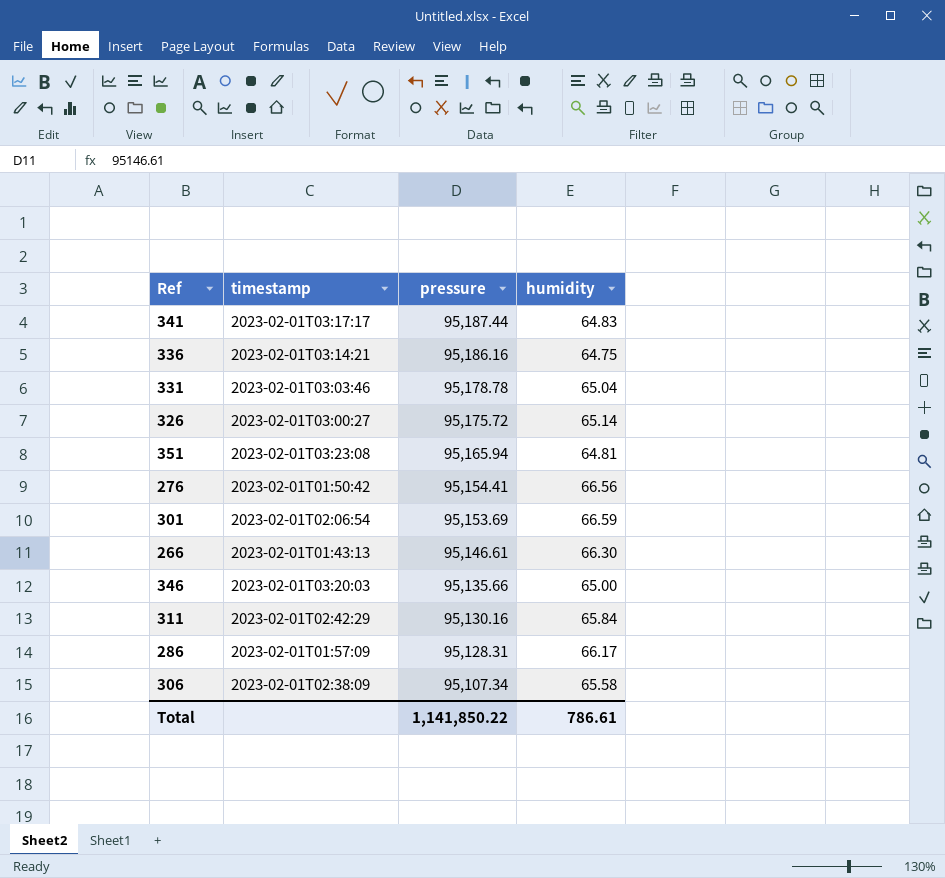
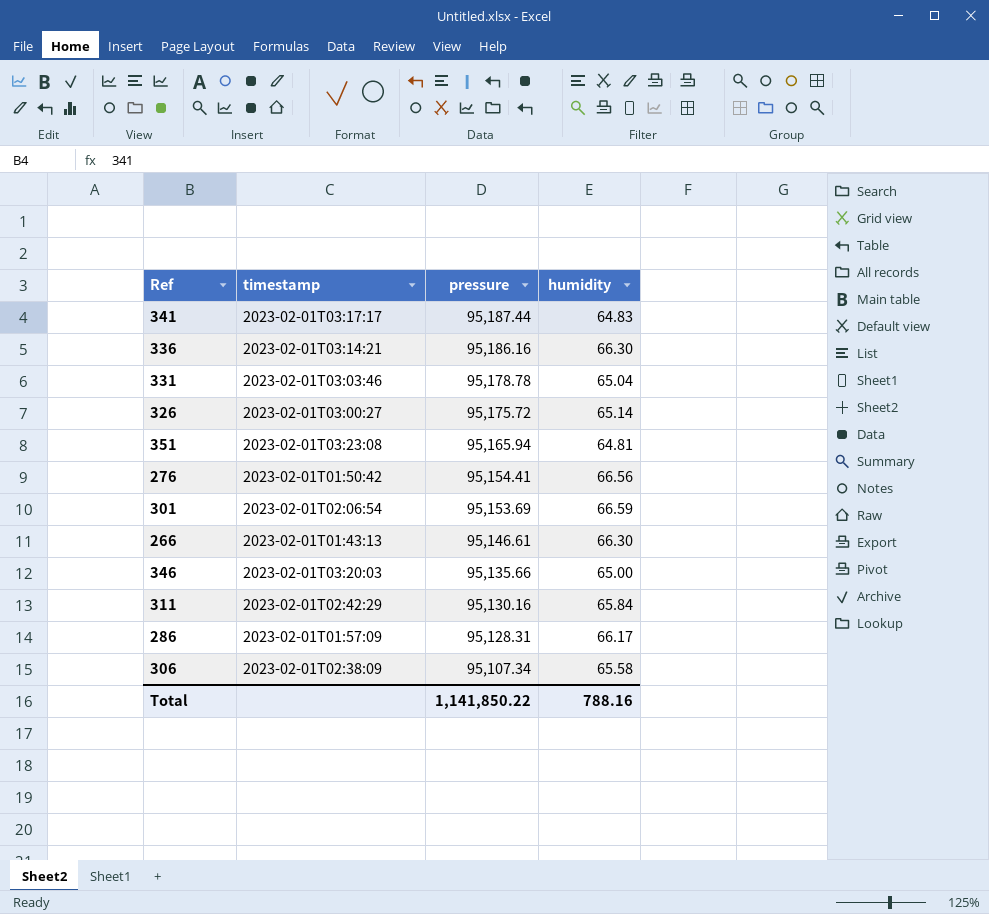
336 | humidity: 64.75 -> 66.30
Total | humidity: 786.61 -> 788.16

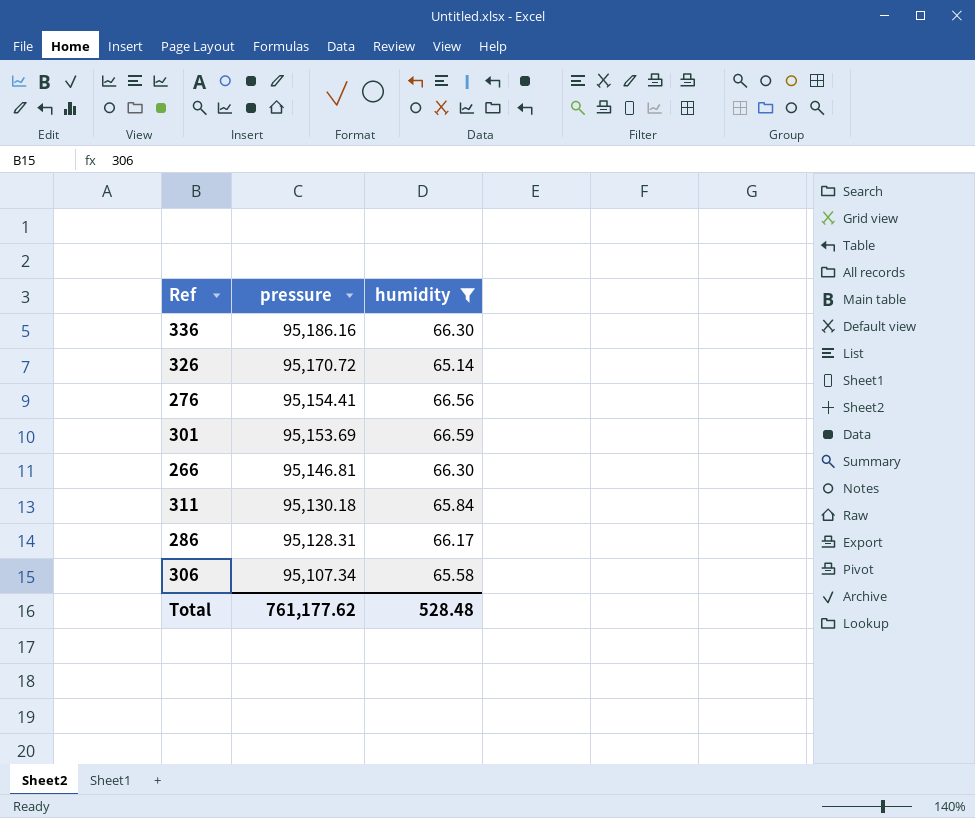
filter: none -> humidity >= 65.14
column timestamp | position: 2 -> none
326 | pressure: 95,175.72 -> 95,170.72
266 | pressure: 95,146.61 -> 95,146.81
311 | pressure: 95,130.16 -> 95,130.18
Total | pressure: 1,141,850.22 -> 761,177.62
Total | humidity: 788.16 -> 528.48

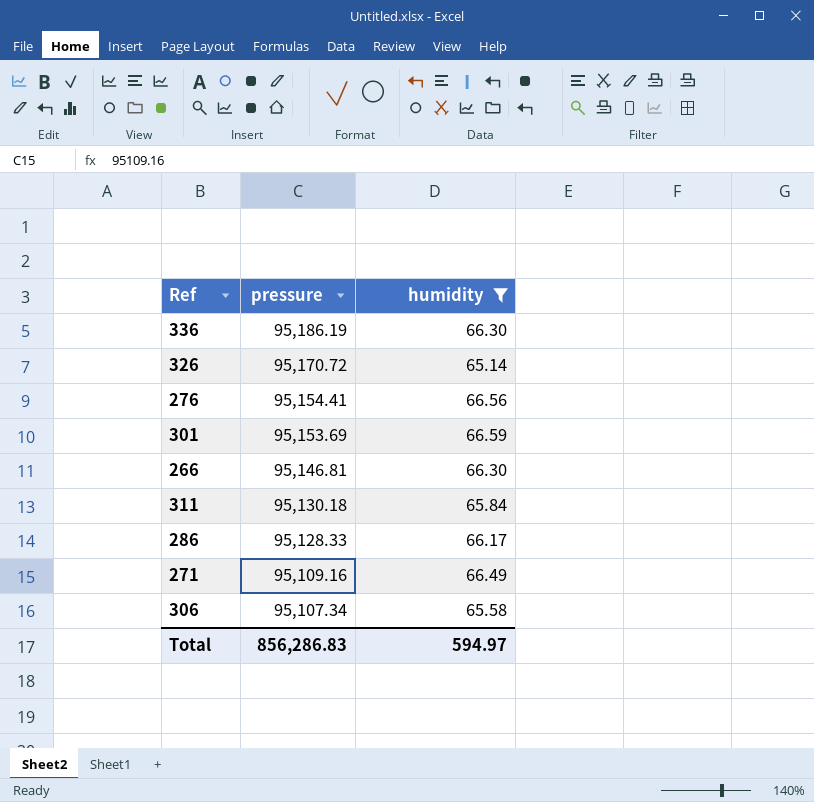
336 | pressure: 95,186.16 -> 95,186.19
286 | pressure: 95,128.31 -> 95,128.33
row 271: none -> 95,109.16 | 66.49
Total | pressure: 761,177.62 -> 856,286.83
Total | humidity: 528.48 -> 594.97

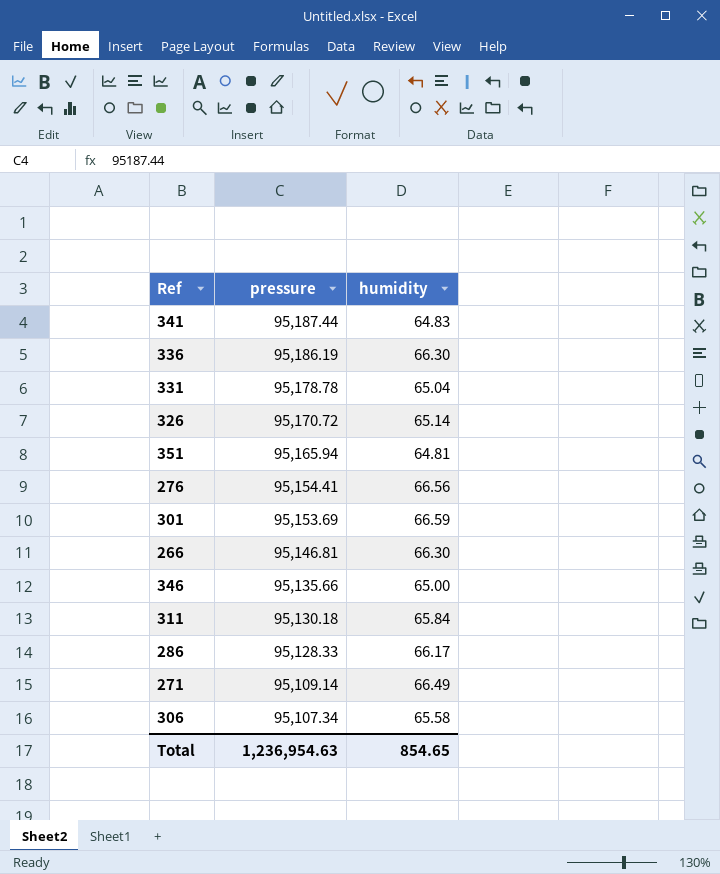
filter: humidity >= 65.14 -> none
271 | pressure: 95,109.16 -> 95,109.14
Total | pressure: 856,286.83 -> 1,236,954.63
Total | humidity: 594.97 -> 854.65

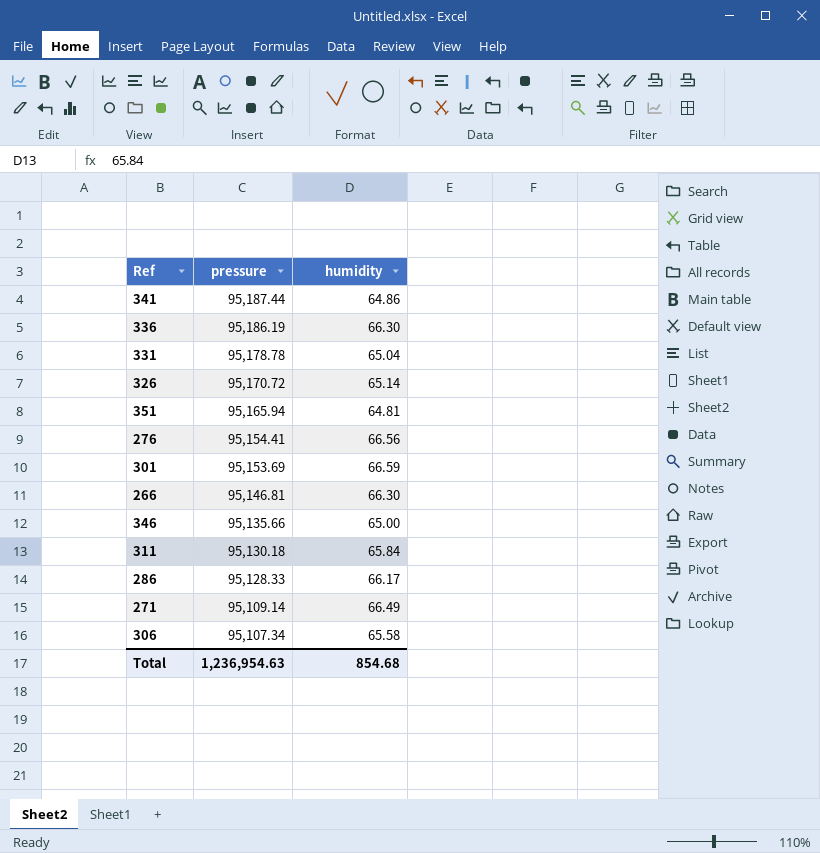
341 | humidity: 64.83 -> 64.86
Total | humidity: 854.65 -> 854.68

